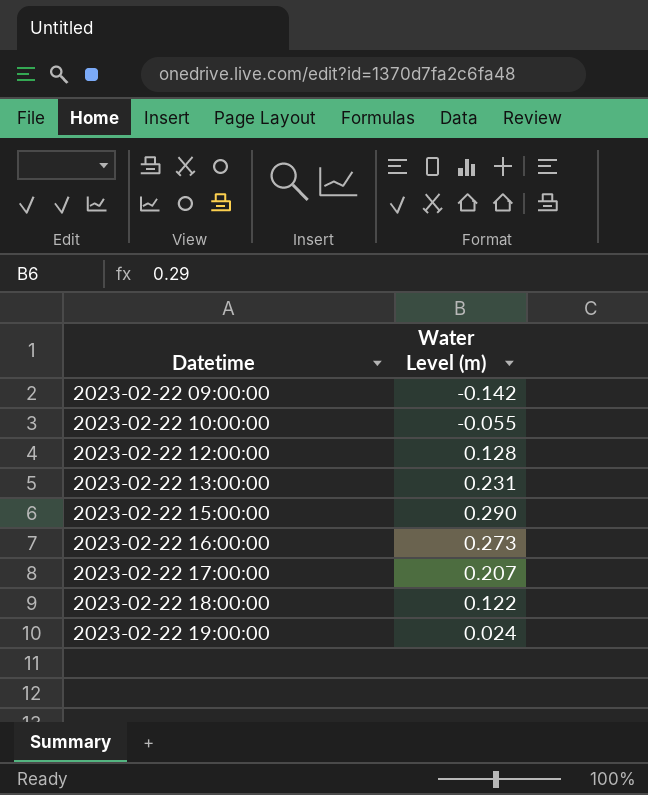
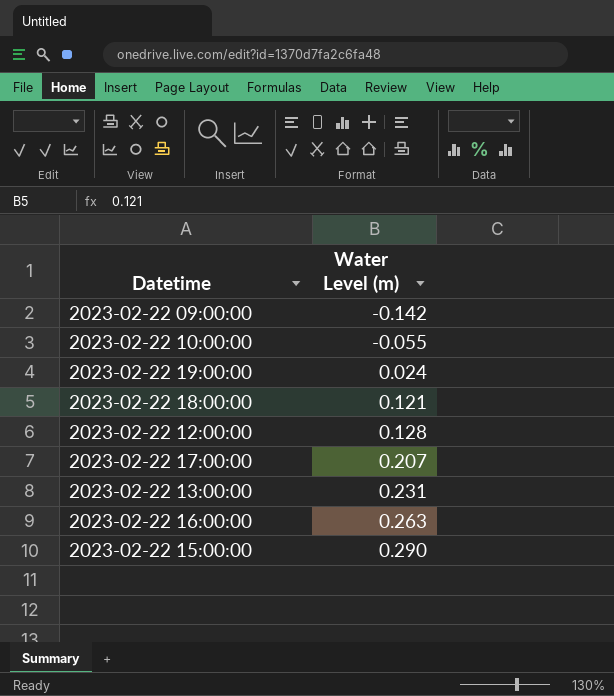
row order: Datetime ascending -> Water Level (m) ascending
2023-02-22 18:00:00 | Water Level (m): 0.122 -> 0.121
2023-02-22 16:00:00 | Water Level (m): 0.273 -> 0.263

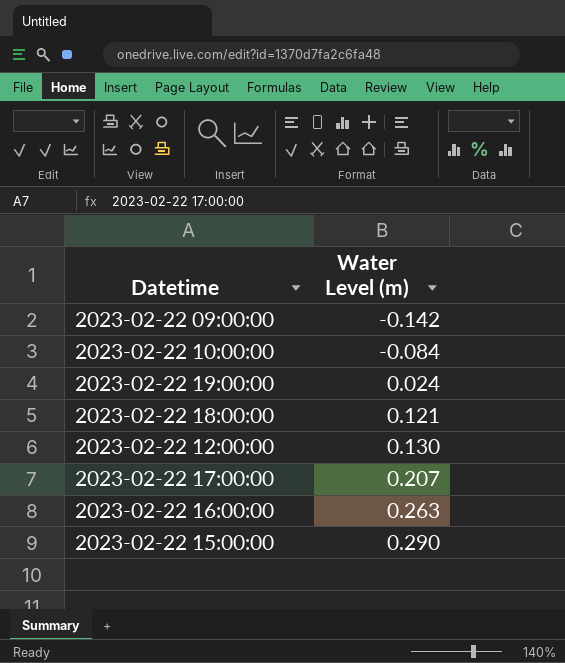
row 2023-02-22 13:00:00: 0.231 -> none
2023-02-22 10:00:00 | Water Level (m): -0.055 -> -0.084
2023-02-22 12:00:00 | Water Level (m): 0.128 -> 0.130

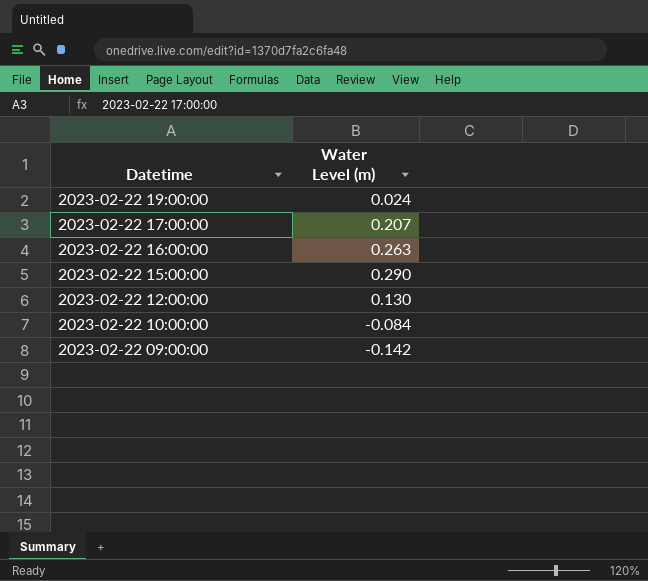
row order: Water Level (m) ascending -> Datetime descending
row 2023-02-22 18:00:00: 0.121 -> none

